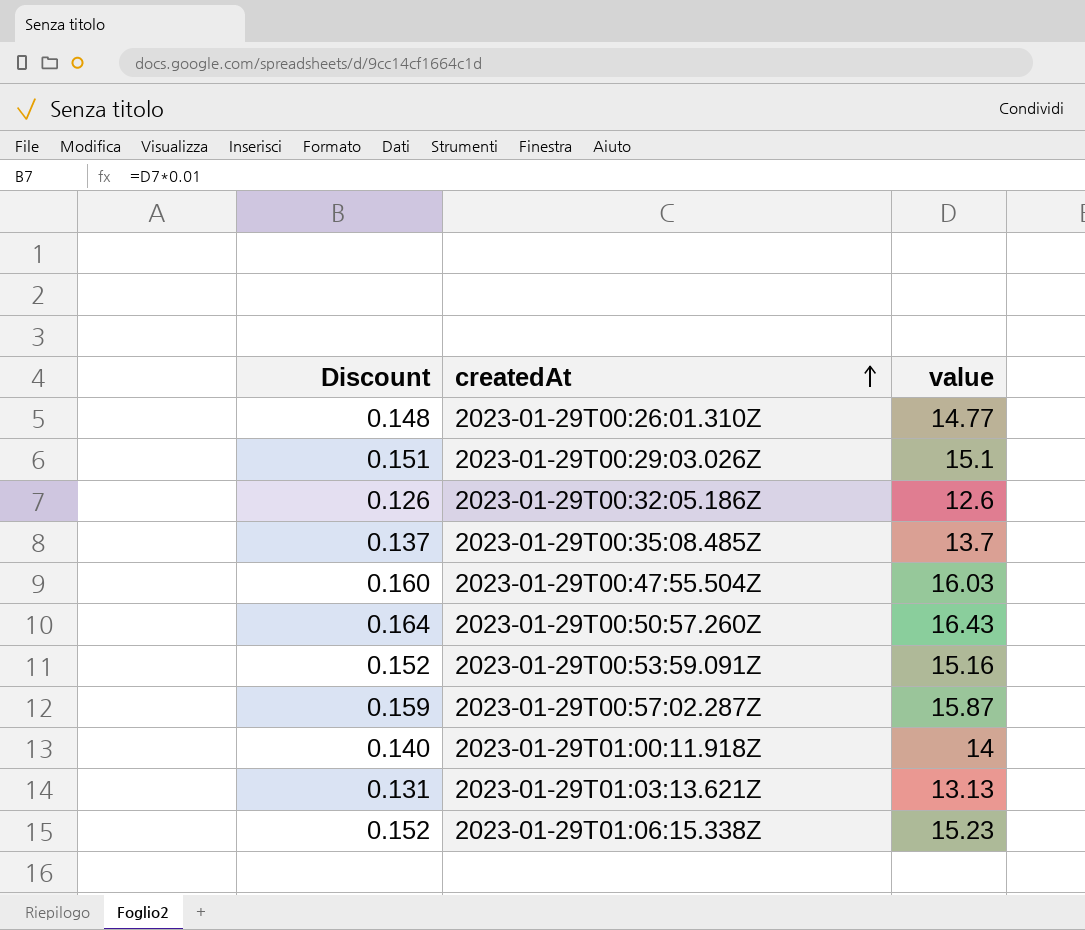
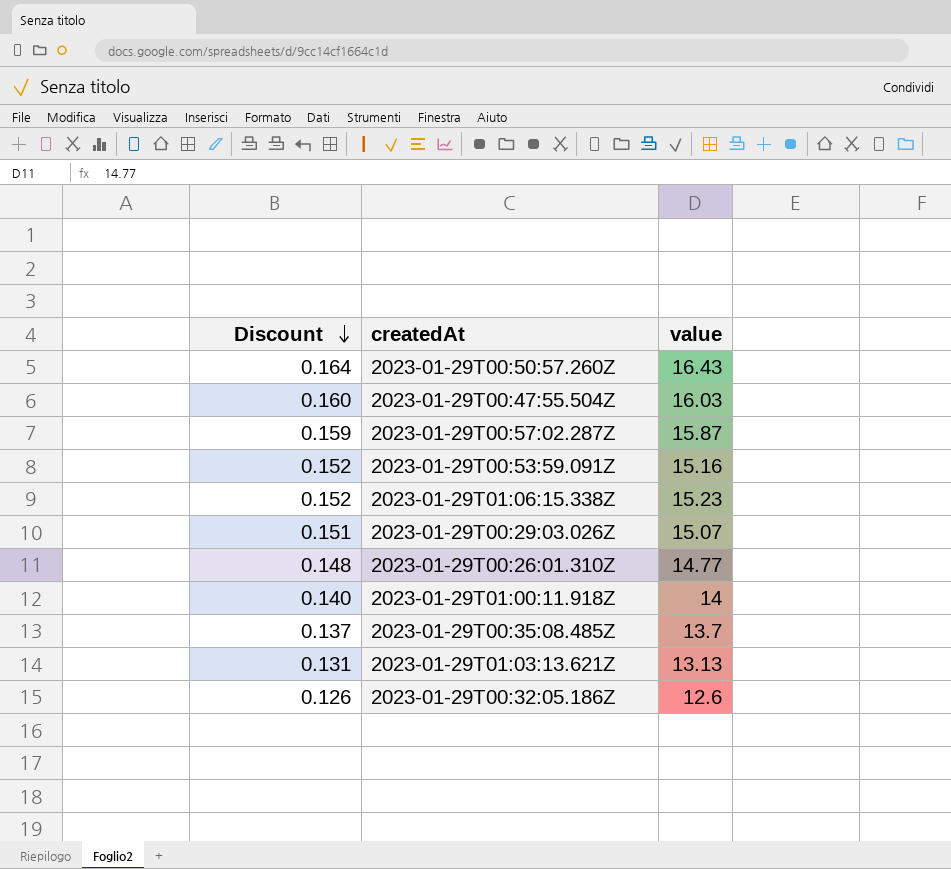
row order: createdAt ascending -> Discount descending
2023-01-29T00:29:03.026Z | value: 15.1 -> 15.07

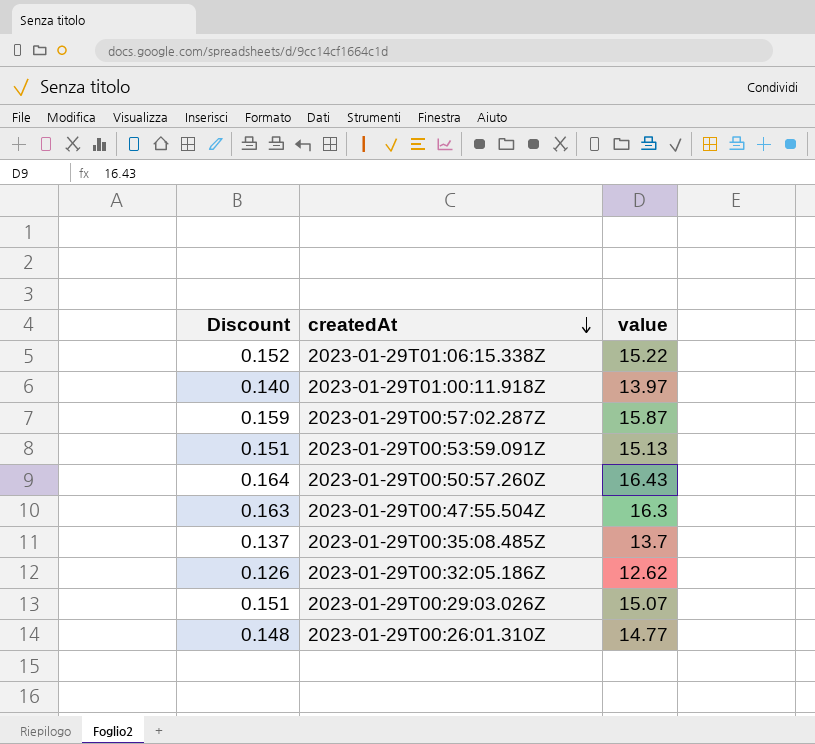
row order: Discount descending -> createdAt descending
row 2023-01-29T01:03:13.621Z: 0.131 | 13.13 -> none
2023-01-29T01:06:15.338Z | value: 15.23 -> 15.22
2023-01-29T01:00:11.918Z | value: 14 -> 13.97
2023-01-29T00:53:59.091Z | Discount: 0.152 -> 0.151
2023-01-29T00:53:59.091Z | value: 15.16 -> 15.13
2023-01-29T00:47:55.504Z | Discount: 0.160 -> 0.163
2023-01-29T00:47:55.504Z | value: 16.03 -> 16.3
2023-01-29T00:32:05.186Z | value: 12.6 -> 12.62

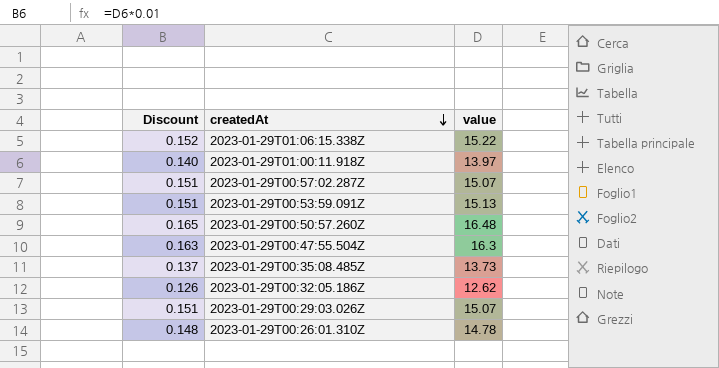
2023-01-29T00:57:02.287Z | Discount: 0.159 -> 0.151
2023-01-29T00:57:02.287Z | value: 15.87 -> 15.07
2023-01-29T00:50:57.260Z | Discount: 0.164 -> 0.165
2023-01-29T00:50:57.260Z | value: 16.43 -> 16.48
2023-01-29T00:35:08.485Z | value: 13.7 -> 13.73
2023-01-29T00:26:01.310Z | value: 14.77 -> 14.78

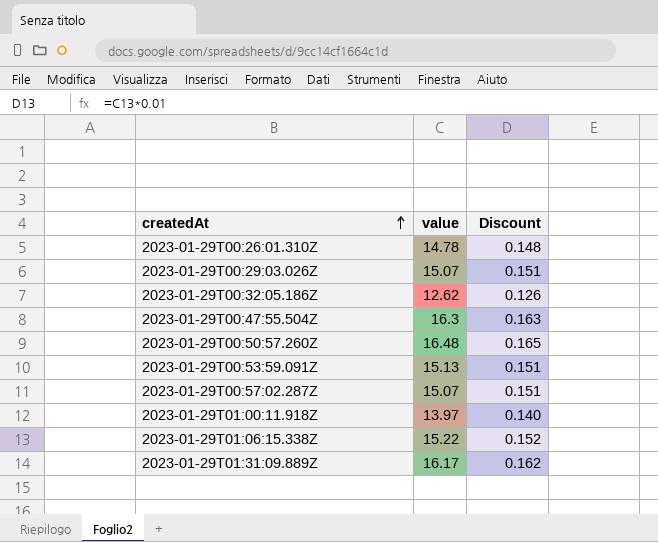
row order: createdAt descending -> createdAt ascending
column Discount | position: 1 -> 3
row 2023-01-29T00:35:08.485Z: 0.137 | 13.73 -> none
row 2023-01-29T01:31:09.889Z: none -> 16.17 | 0.162

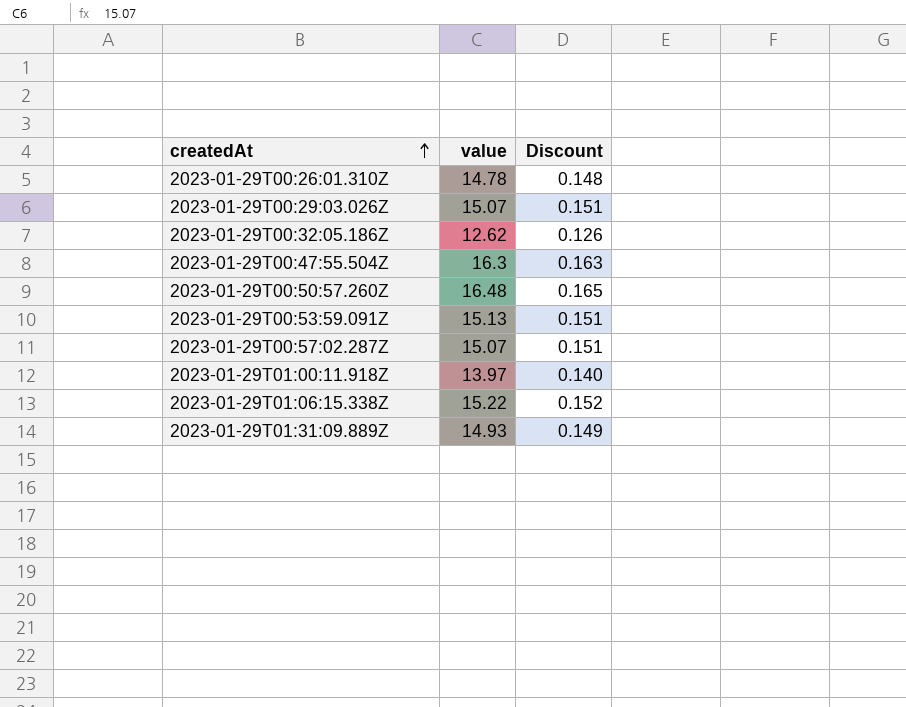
2023-01-29T01:31:09.889Z | value: 16.17 -> 14.93
2023-01-29T01:31:09.889Z | Discount: 0.162 -> 0.149

